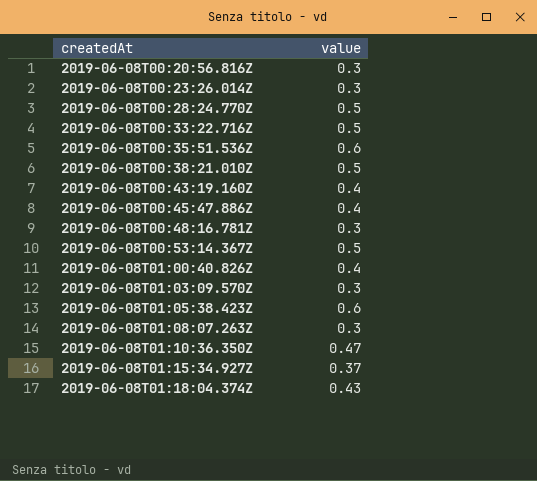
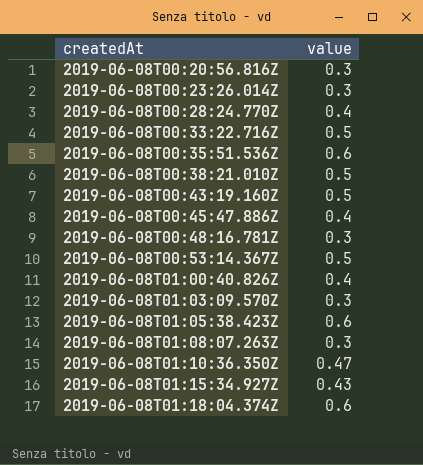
2019-06-08T00:28:24.770Z | value: 0.5 -> 0.4
2019-06-08T00:43:19.160Z | value: 0.4 -> 0.5
2019-06-08T01:15:34.927Z | value: 0.37 -> 0.43
2019-06-08T01:18:04.374Z | value: 0.43 -> 0.6

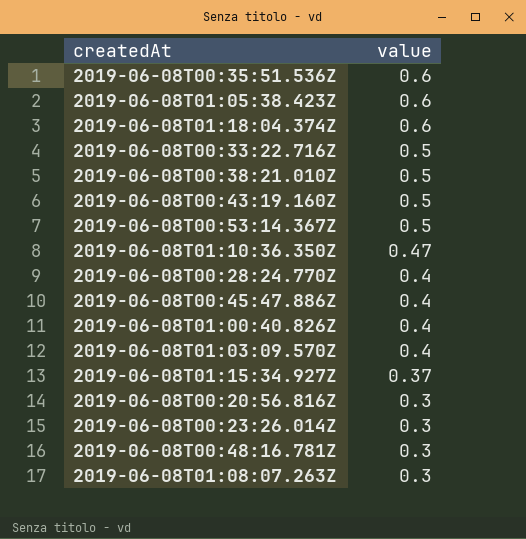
row order: createdAt ascending -> value descending
2019-06-08T01:03:09.570Z | value: 0.3 -> 0.4
2019-06-08T01:15:34.927Z | value: 0.43 -> 0.37

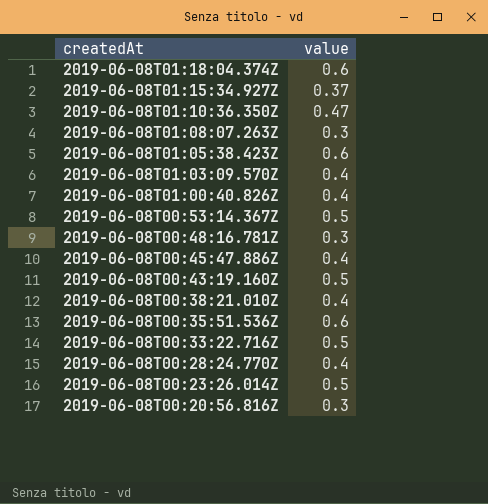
row order: value descending -> createdAt descending
2019-06-08T00:38:21.010Z | value: 0.5 -> 0.4
2019-06-08T00:23:26.014Z | value: 0.3 -> 0.5

